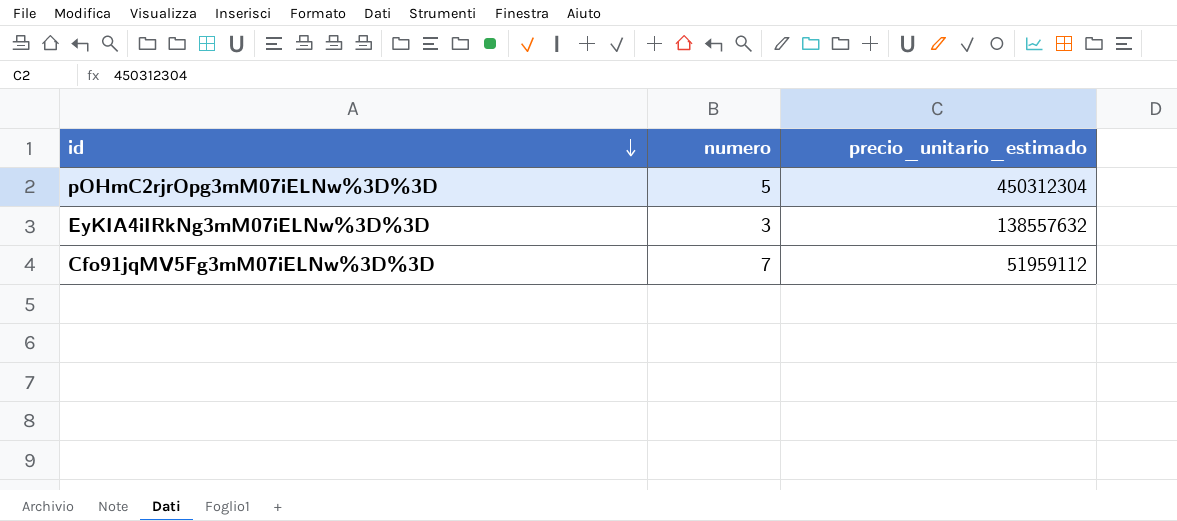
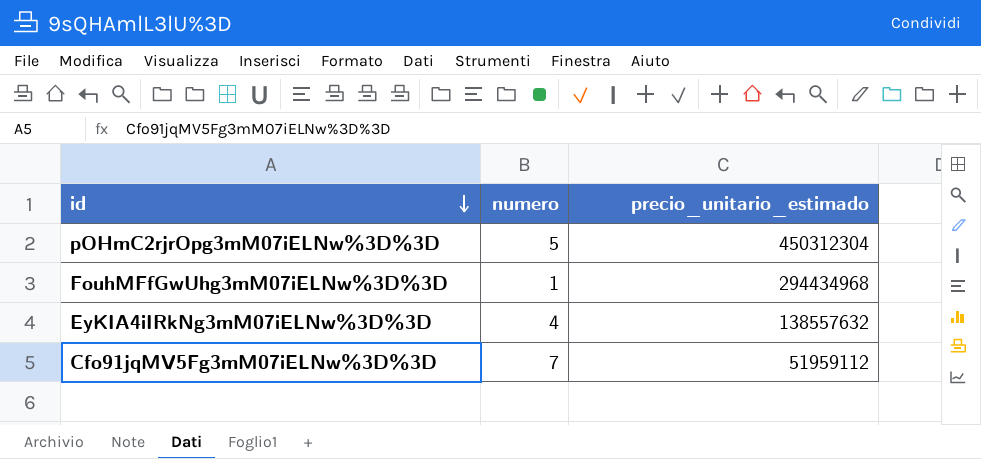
row FouhMFfGwUhg3mM07iELNw%3D%3D: none -> 1 | 294434968
EyKIA4iIRkNg3mM07iELNw%3D%3D | numero: 3 -> 4

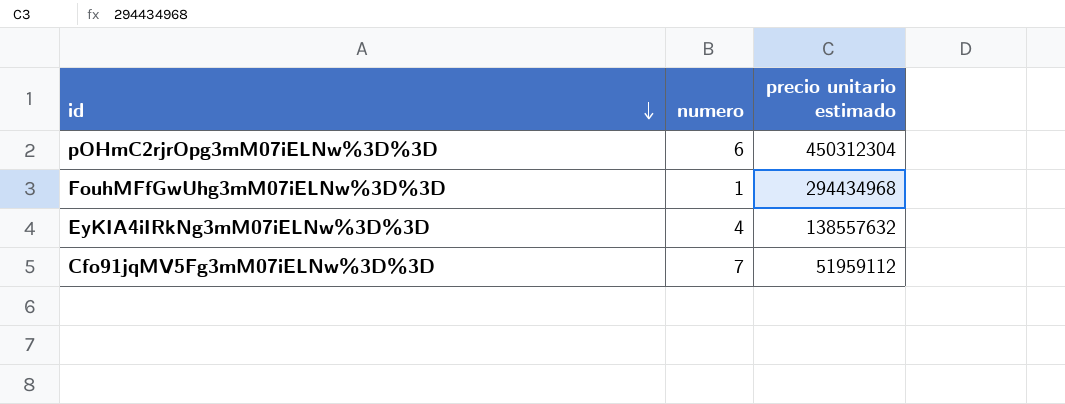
column name: precio_unitario_estimado -> precio unitario estimado
pOHmC2rjrOpg3mM07iELNw%3D%3D | numero: 5 -> 6

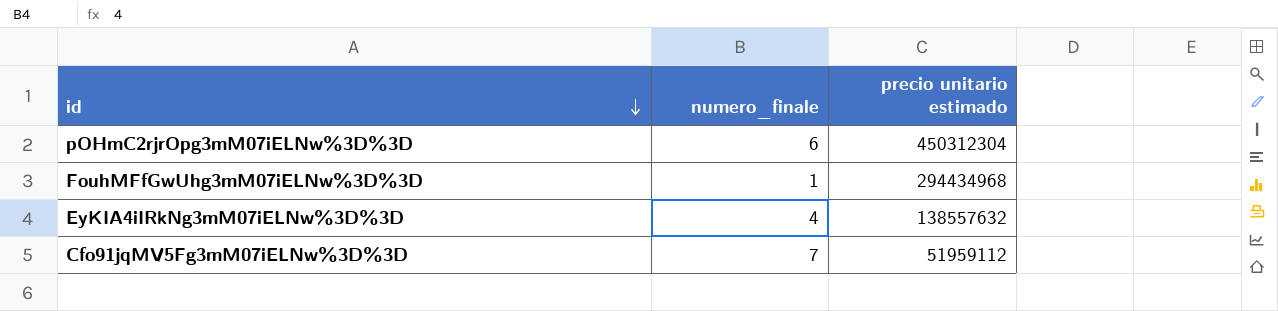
column name: numero -> numero_finale

